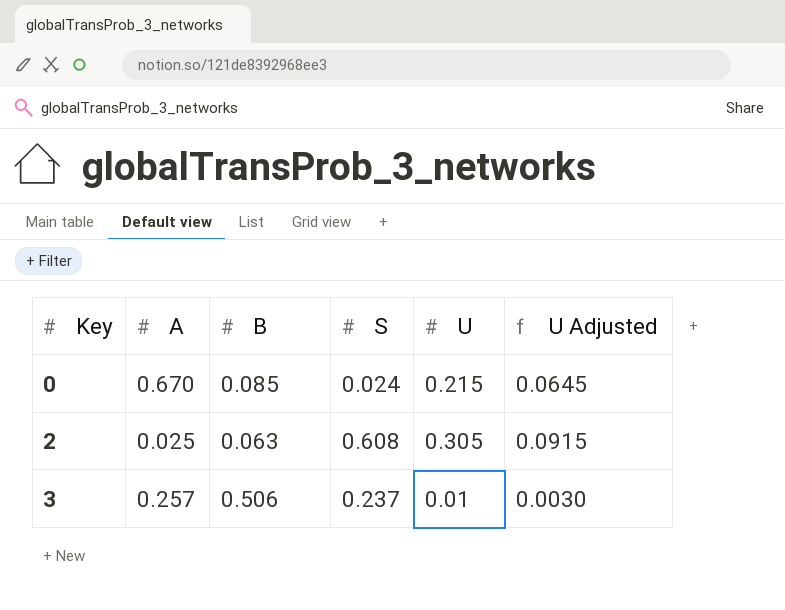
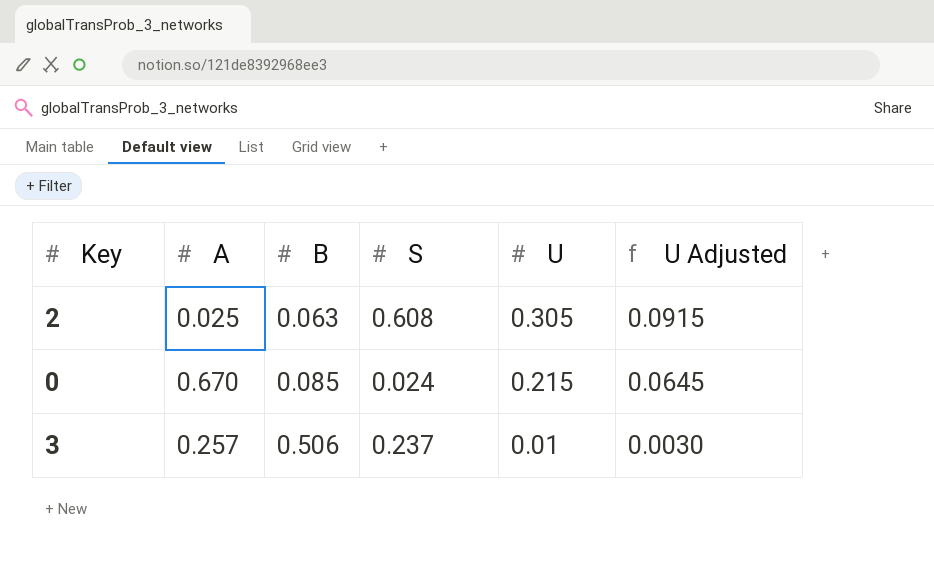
row order: Key ascending -> B ascending

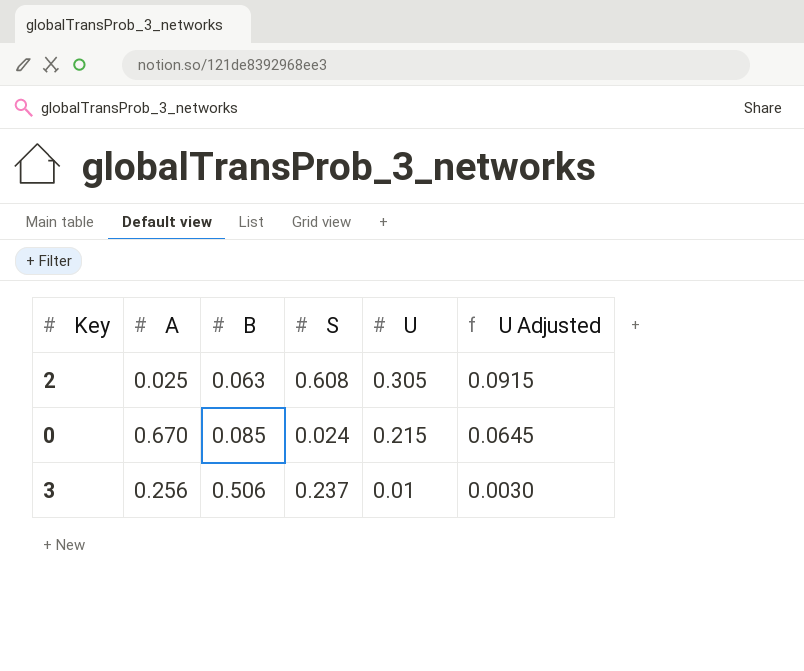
3 | A: 0.257 -> 0.256

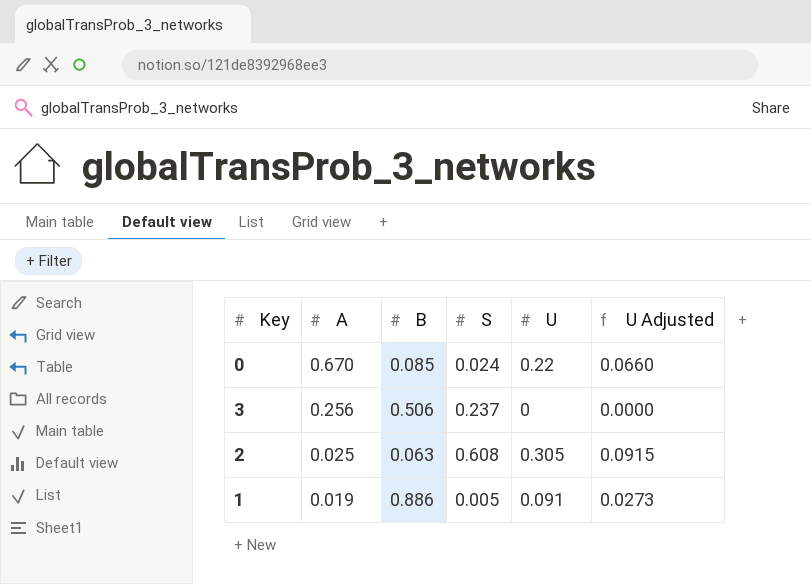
row order: B ascending -> A descending
0 | U: 0.215 -> 0.22
0 | U Adjusted: 0.0645 -> 0.0660
3 | U: 0.01 -> 0
3 | U Adjusted: 0.0030 -> 0.0000
row 1: none -> 0.019 | 0.886 | 0.005 | 0.091 | 0.0273

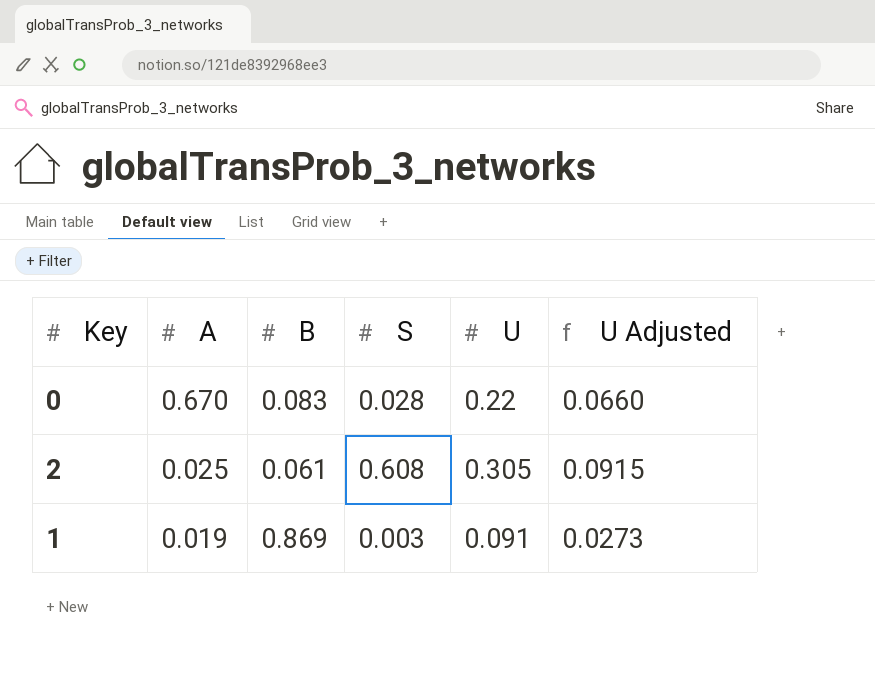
row 3: 0.256 | 0.506 | 0.237 | 0 | 0.0000 -> none
0 | B: 0.085 -> 0.083
0 | S: 0.024 -> 0.028
2 | B: 0.063 -> 0.061
1 | B: 0.886 -> 0.869
1 | S: 0.005 -> 0.003

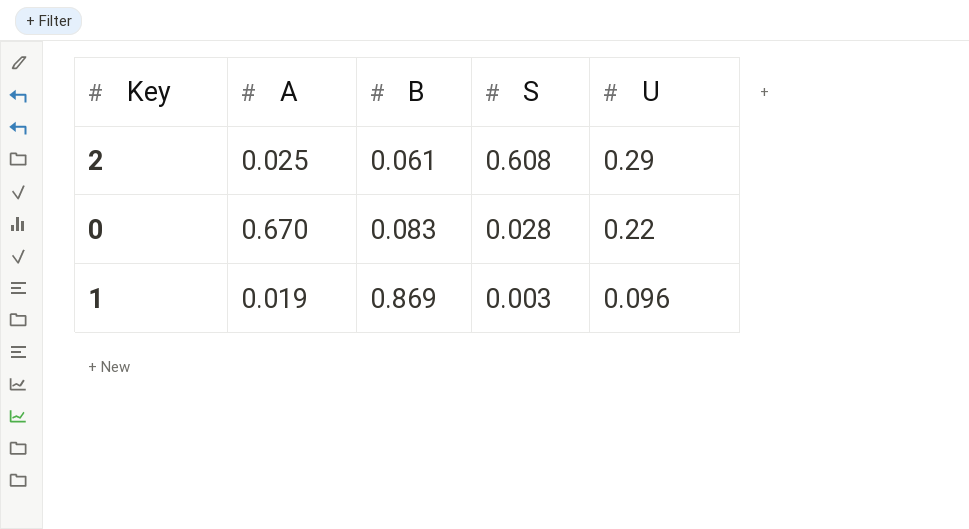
row order: A descending -> B ascending
column U Adjusted | formula: [U] * 0.3 -> none
2 | U: 0.305 -> 0.29
1 | U: 0.091 -> 0.096

